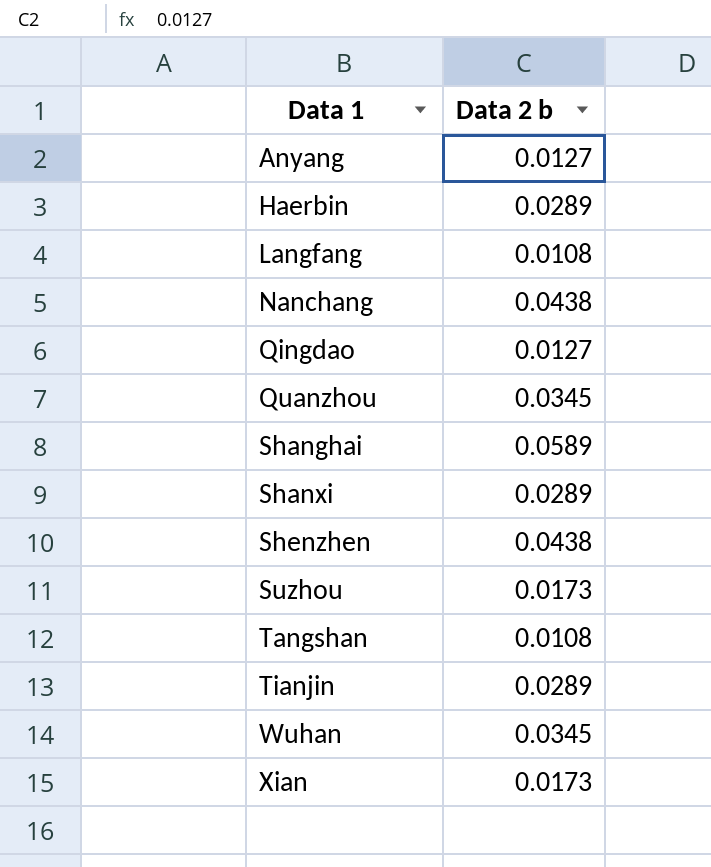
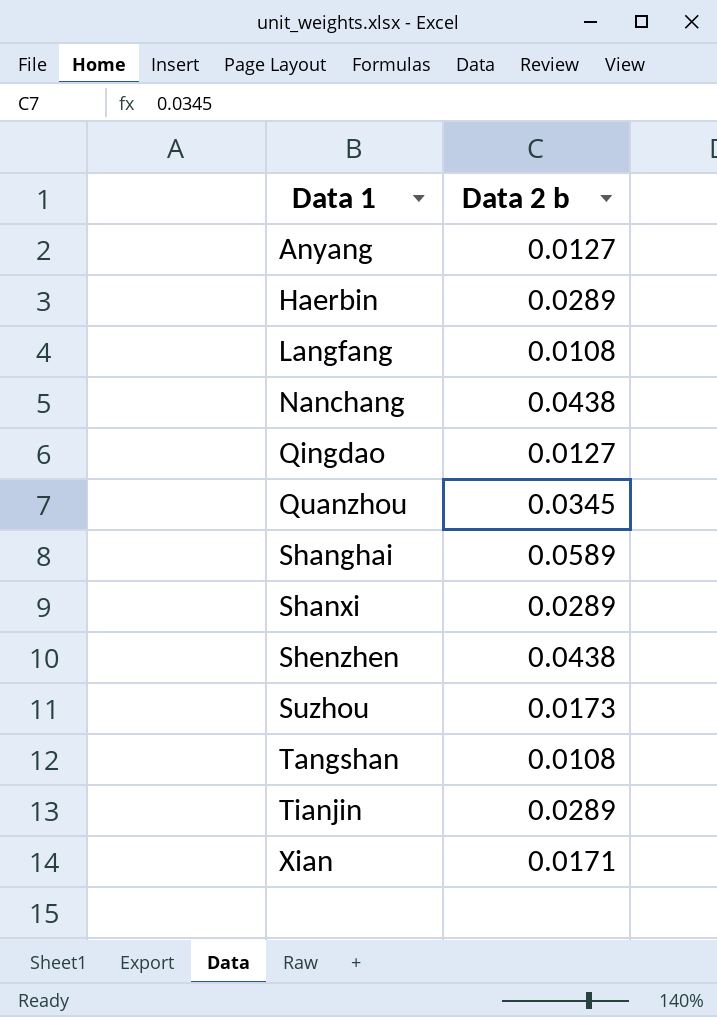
row Wuhan: 0.0345 -> none
Xian | Data 2 b: 0.0173 -> 0.0171

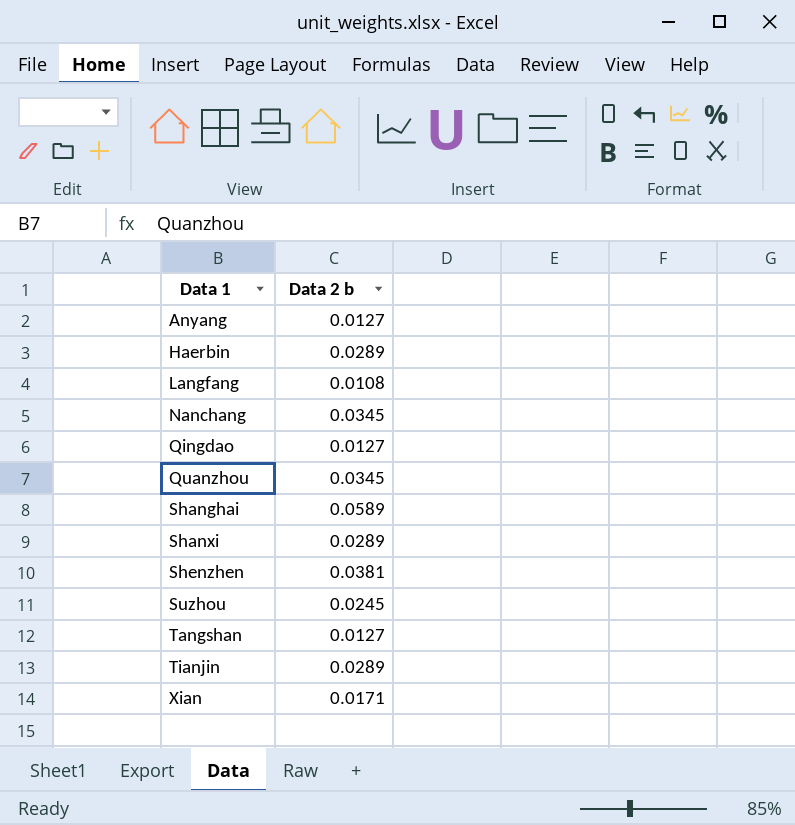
Nanchang | Data 2 b: 0.0438 -> 0.0345
Shenzhen | Data 2 b: 0.0438 -> 0.0381
Suzhou | Data 2 b: 0.0173 -> 0.0245
Tangshan | Data 2 b: 0.0108 -> 0.0127

